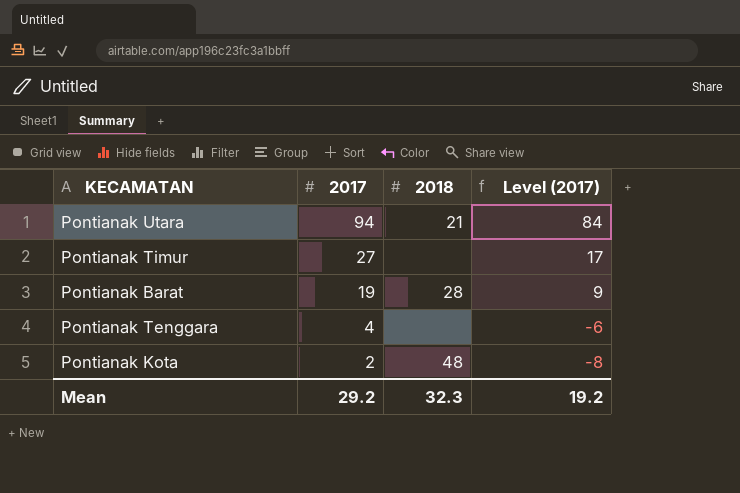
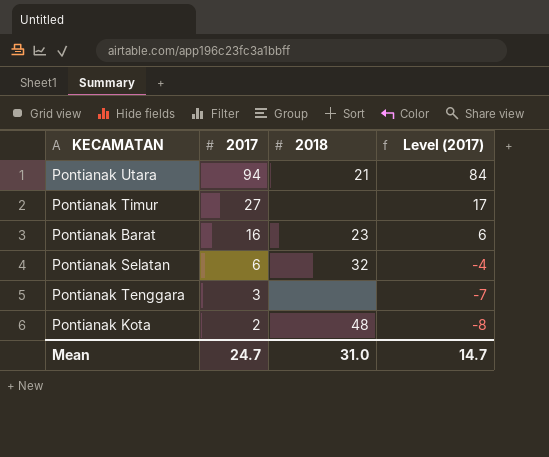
Pontianak Barat | 2017: 19 -> 16
Pontianak Barat | 2018: 28 -> 23
Pontianak Barat | Level (2017): 9 -> 6
row Pontianak Selatan: none -> 6 | 32 | -4
Pontianak Tenggara | 2017: 4 -> 3
Pontianak Tenggara | Level (2017): -6 -> -7
Mean | 2017: 29.2 -> 24.7
Mean | 2018: 32.3 -> 31.0
Mean | Level (2017): 19.2 -> 14.7

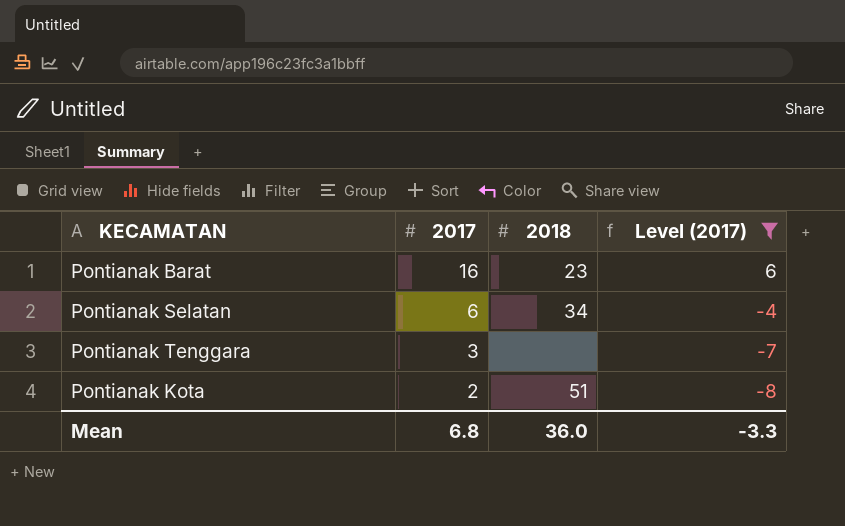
filter: none -> Level (2017) <= 6
Pontianak Selatan | 2018: 32 -> 34
Pontianak Kota | 2018: 48 -> 51
Mean | 2017: 24.7 -> 6.8
Mean | 2018: 31.0 -> 36.0
Mean | Level (2017): 14.7 -> -3.3

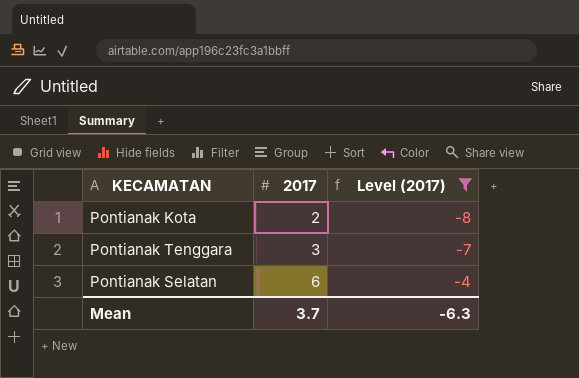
row order: 2017 descending -> 2017 ascending
column 2018 | position: 3 -> none
row Pontianak Barat: 16 | 23 | 6 -> none
Mean | 2017: 6.8 -> 3.7
Mean | Level (2017): -3.3 -> -6.3

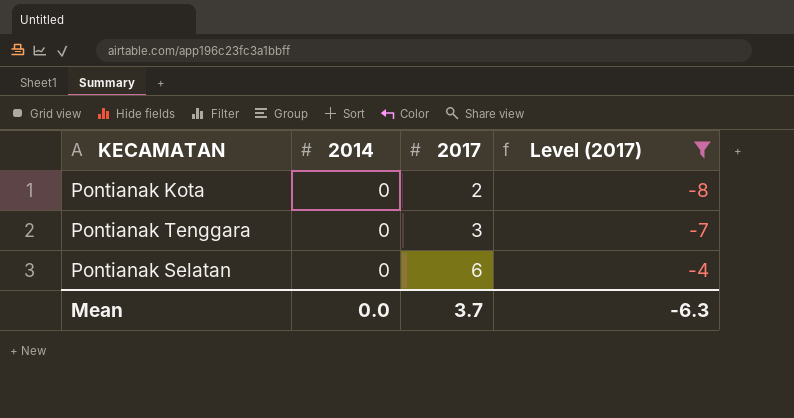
column 2014 | position: none -> 2

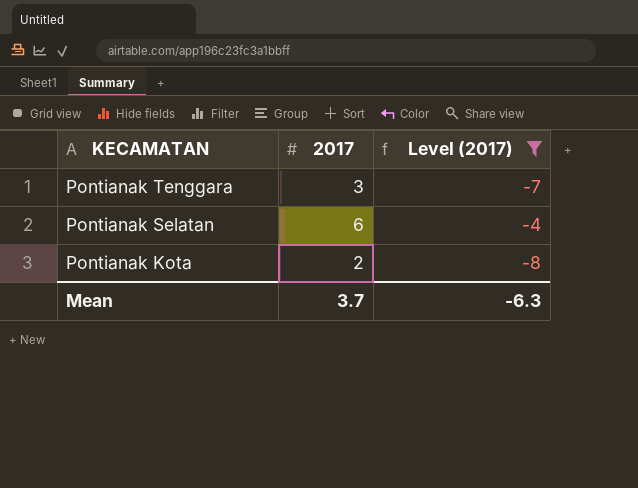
row order: 2017 ascending -> KECAMATAN descending
column 2014 | position: 2 -> none

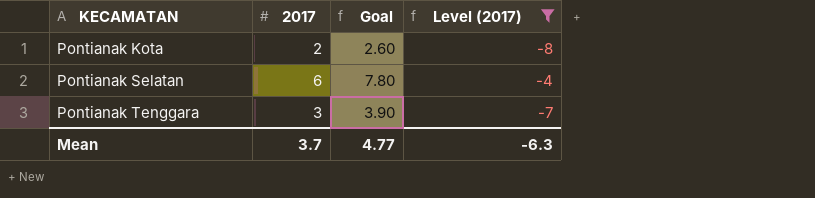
row order: KECAMATAN descending -> KECAMATAN ascending
column Goal | formula: none -> [2017] * 1.3

